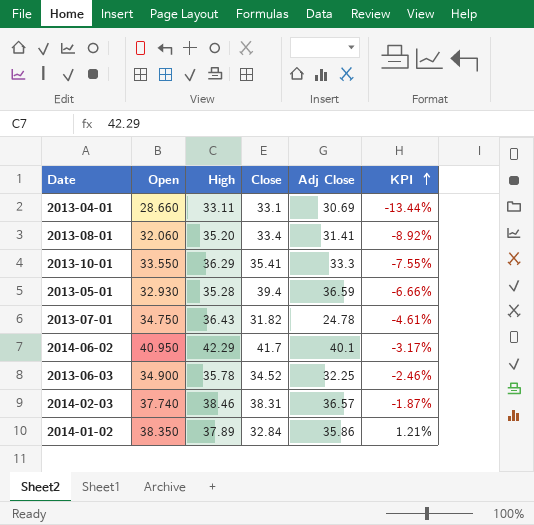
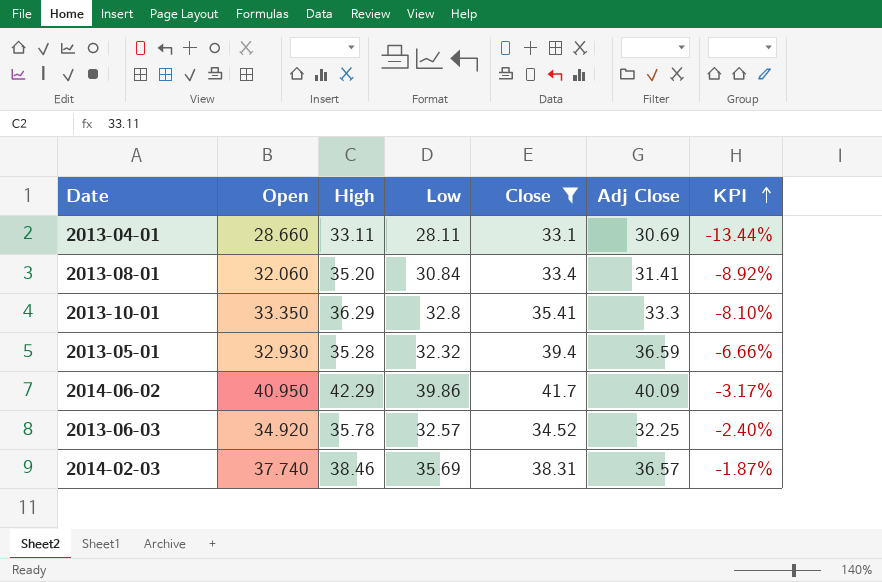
filter: none -> Close >= 33.1
column Low | position: none -> 4
2013-10-01 | Open: 33.550 -> 33.350
2013-10-01 | KPI: -7.55% -> -8.10%
2014-06-02 | Adj Close: 40.1 -> 40.09
2013-06-03 | Open: 34.900 -> 34.920
2013-06-03 | KPI: -2.46% -> -2.40%

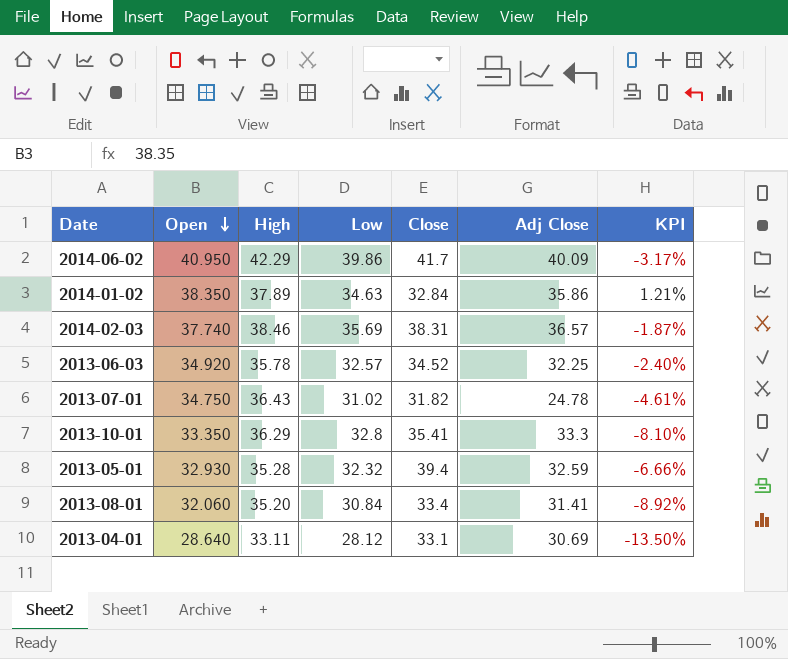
filter: Close >= 33.1 -> none
row order: KPI ascending -> Open descending
2013-05-01 | Adj Close: 36.59 -> 32.59
2013-04-01 | Open: 28.660 -> 28.640
2013-04-01 | Low: 28.11 -> 28.12
2013-04-01 | KPI: -13.44% -> -13.50%

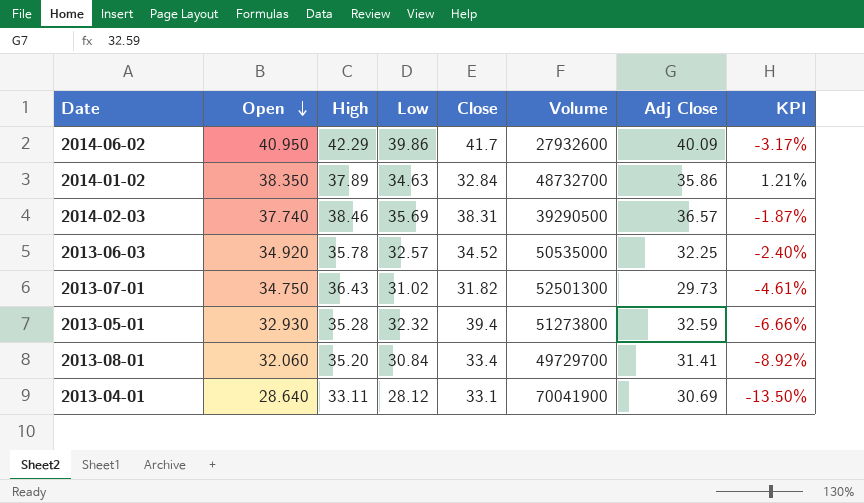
column Volume | position: none -> 6
row 2013-10-01: 33.350 | 36.29 | 32.8 | 35.41 | 33.3 | -8.10% -> none
2013-07-01 | Adj Close: 24.78 -> 29.73

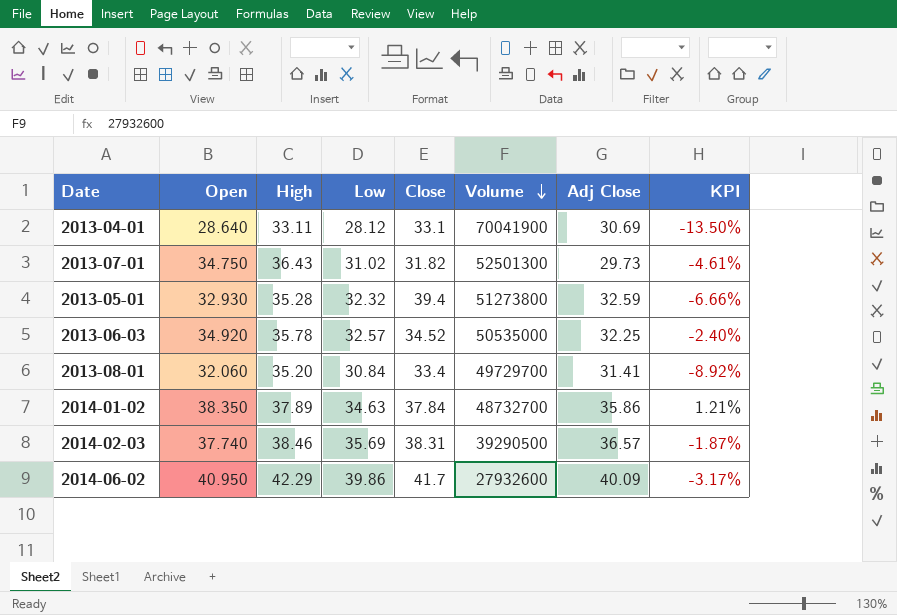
row order: Open descending -> Volume descending
2014-01-02 | Close: 32.84 -> 37.84

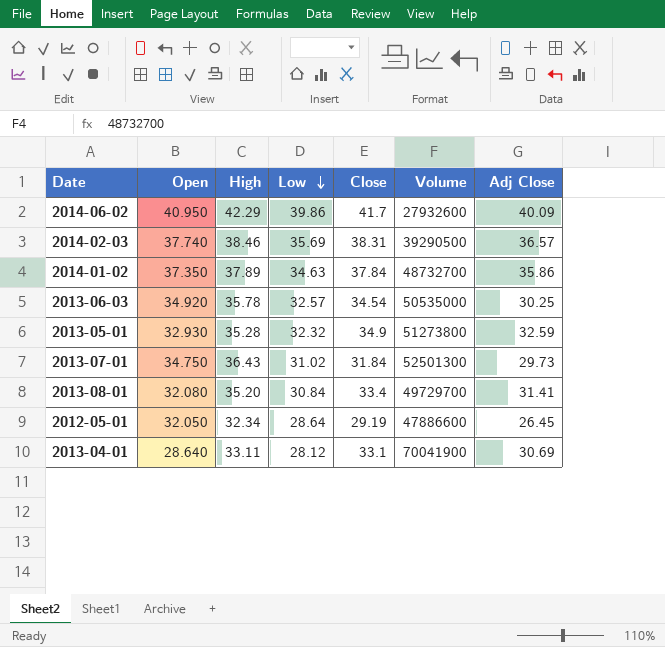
row order: Volume descending -> Low descending
column KPI | formula: ([Open] - [High]) / [High] -> none
2014-01-02 | Open: 38.350 -> 37.350
2013-06-03 | Close: 34.52 -> 34.54
2013-06-03 | Adj Close: 32.25 -> 30.25
2013-05-01 | Close: 39.4 -> 34.9
2013-07-01 | Close: 31.82 -> 31.84
2013-08-01 | Open: 32.060 -> 32.080
row 2012-05-01: none -> 32.050 | 32.34 | 28.64 | 29.19 | 47886600 | 26.45

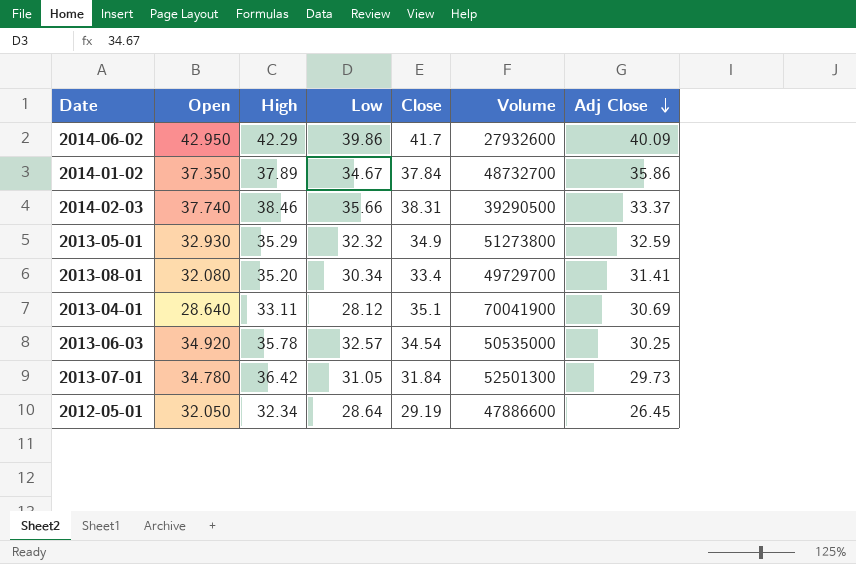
row order: Low descending -> Adj Close descending
2014-06-02 | Open: 40.950 -> 42.950
2014-01-02 | Low: 34.63 -> 34.67
2014-02-03 | Low: 35.69 -> 35.66
2014-02-03 | Adj Close: 36.57 -> 33.37
2013-05-01 | High: 35.28 -> 35.29
2013-08-01 | Low: 30.84 -> 30.34
2013-04-01 | Close: 33.1 -> 35.1
2013-07-01 | Open: 34.750 -> 34.780
2013-07-01 | High: 36.43 -> 36.42
2013-07-01 | Low: 31.02 -> 31.05

